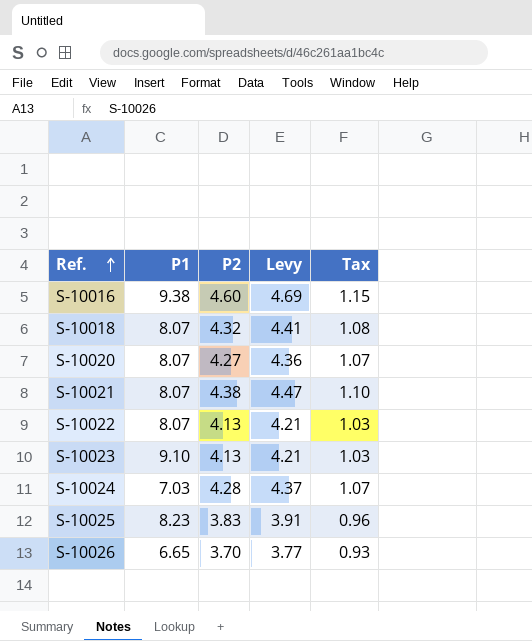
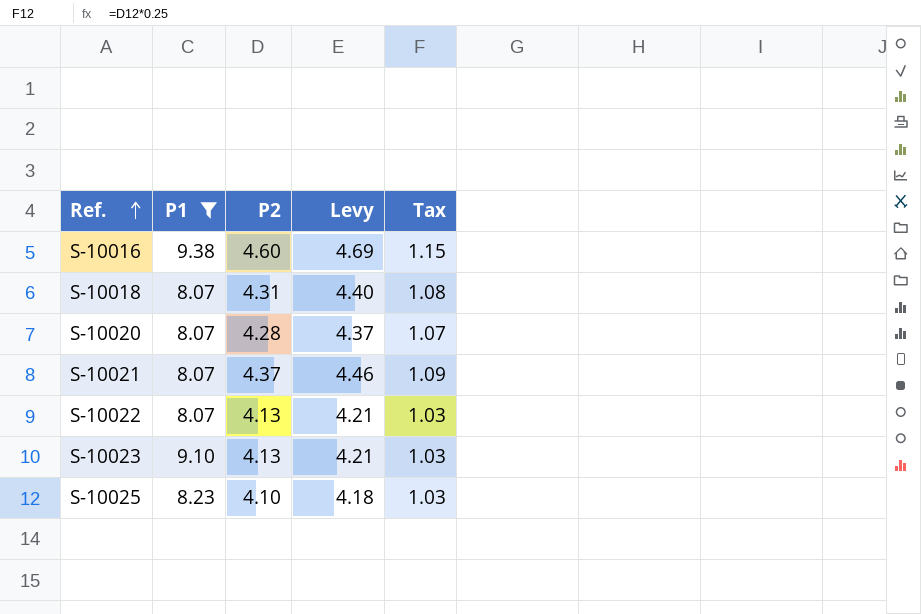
filter: none -> P1 >= 8.07
S-10018 | P2: 4.32 -> 4.31
S-10018 | Levy: 4.41 -> 4.40
S-10020 | P2: 4.27 -> 4.28
S-10020 | Levy: 4.36 -> 4.37
S-10021 | P2: 4.38 -> 4.37
S-10021 | Levy: 4.47 -> 4.46
S-10021 | Tax: 1.10 -> 1.09
S-10025 | P2: 3.83 -> 4.10
S-10025 | Levy: 3.91 -> 4.18
S-10025 | Tax: 0.96 -> 1.03

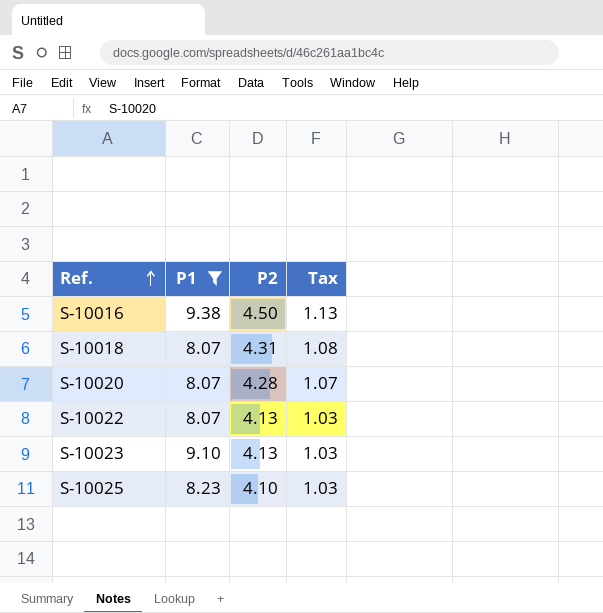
column Levy | formula: [P2] * 1.02 -> none
row S-10021: 8.07 | 4.37 | 4.46 | 1.09 -> none
S-10016 | P2: 4.60 -> 4.50
S-10016 | Tax: 1.15 -> 1.13

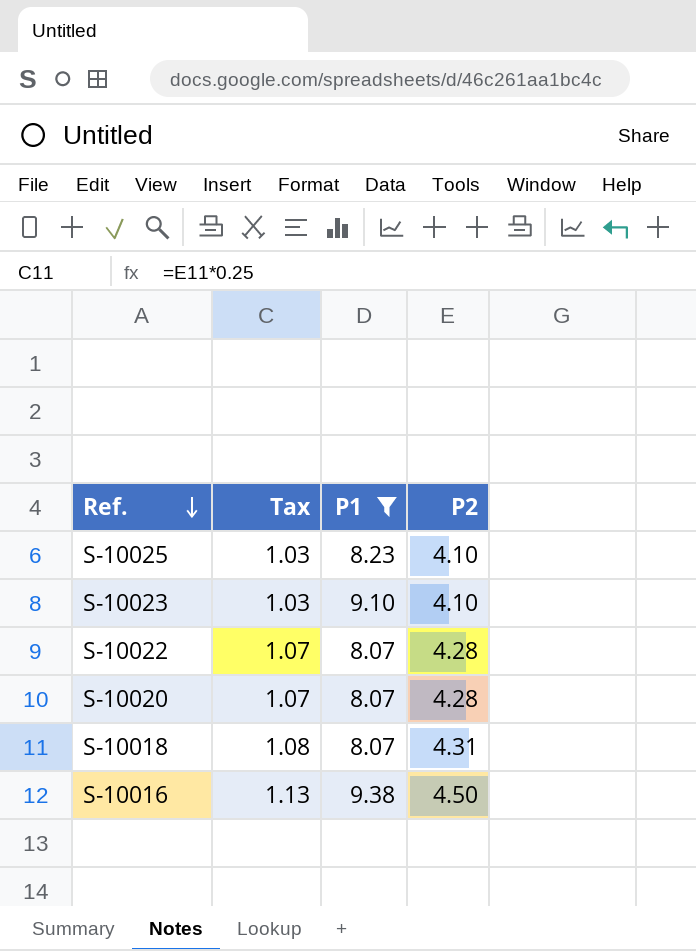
row order: Ref. ascending -> Ref. descending
column Tax | position: 4 -> 2
S-10023 | P2: 4.13 -> 4.10
S-10022 | Tax: 1.03 -> 1.07
S-10022 | P2: 4.13 -> 4.28

